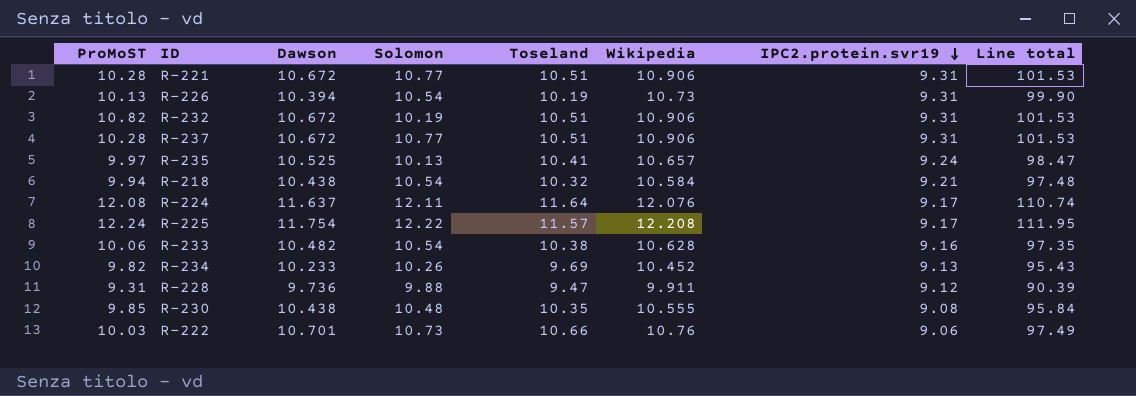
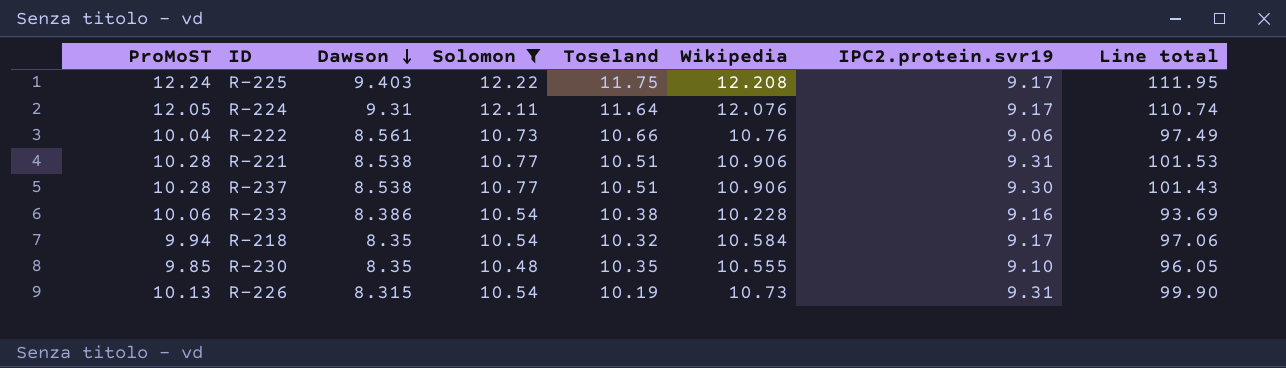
filter: none -> Solomon >= 10.48
row order: IPC2.protein.svr19 descending -> Dawson descending
R-225 | Dawson: 11.754 -> 9.403
R-225 | Toseland: 11.57 -> 11.75
R-224 | ProMoST: 12.08 -> 12.05
R-224 | Dawson: 11.637 -> 9.31
R-222 | ProMoST: 10.03 -> 10.04
R-222 | Dawson: 10.701 -> 8.561
R-221 | Dawson: 10.672 -> 8.538
R-237 | Dawson: 10.672 -> 8.538
R-237 | IPC2.protein.svr19: 9.31 -> 9.30
R-237 | Line total: 101.53 -> 101.43
R-233 | Dawson: 10.482 -> 8.386
R-233 | Wikipedia: 10.628 -> 10.228
R-233 | Line total: 97.35 -> 93.69
R-218 | Dawson: 10.438 -> 8.35
R-218 | IPC2.protein.svr19: 9.21 -> 9.17
R-218 | Line total: 97.48 -> 97.06
R-230 | Dawson: 10.438 -> 8.35
R-230 | IPC2.protein.svr19: 9.08 -> 9.10
R-230 | Line total: 95.84 -> 96.05
R-226 | Dawson: 10.394 -> 8.315

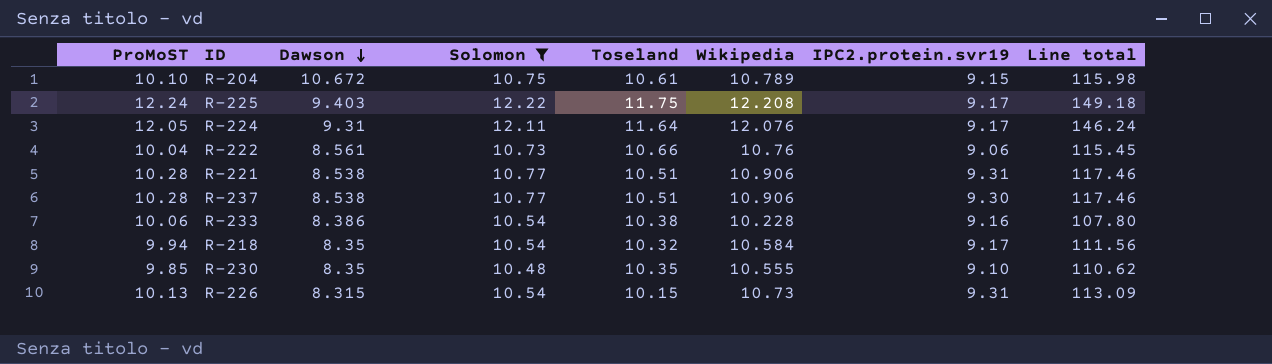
column Line total | formula: [Wikipedia] * [IPC2.protein.svr19] -> [Solomon] * [Wikipedia]
row R-204: none -> 10.10 | 10.672 | 10.75 | 10.61 | 10.789 | 9.15 | 115.98
R-226 | Toseland: 10.19 -> 10.15

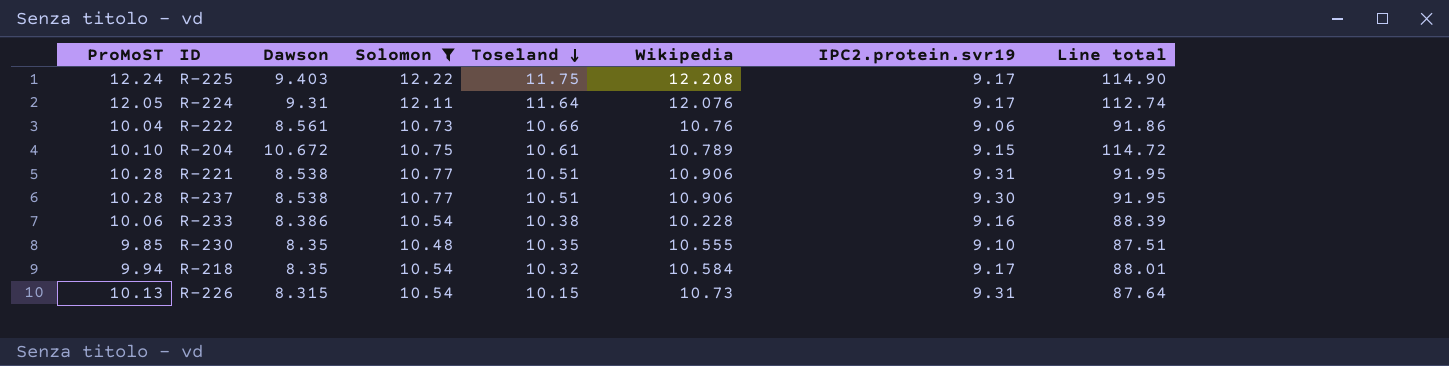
row order: Dawson descending -> Toseland descending
column Line total | formula: [Solomon] * [Wikipedia] -> [Dawson] * [Solomon]

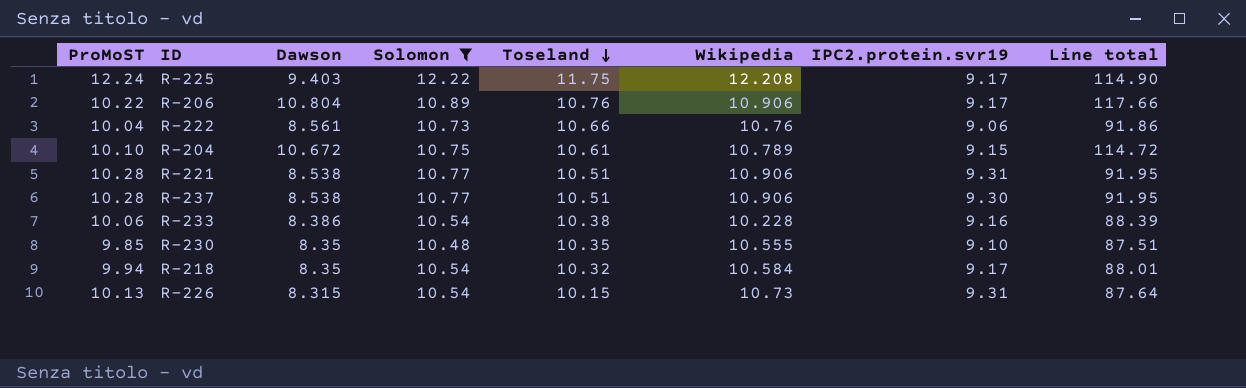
row R-224: 12.05 | 9.31 | 12.11 | 11.64 | 12.076 | 9.17 | 112.74 -> none
row R-206: none -> 10.22 | 10.804 | 10.89 | 10.76 | 10.906 | 9.17 | 117.66

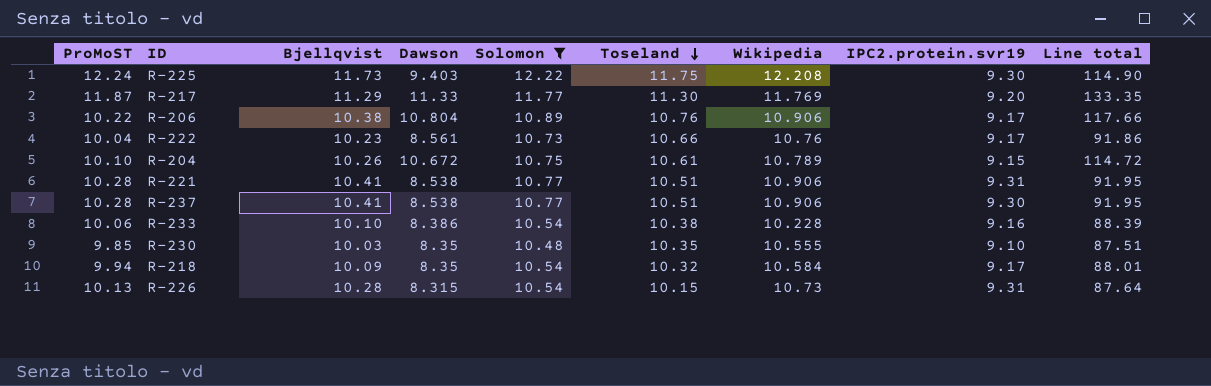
column Bjellqvist | position: none -> 3
R-225 | IPC2.protein.svr19: 9.17 -> 9.30
row R-217: none -> 11.87 | 11.29 | 11.33 | 11.77 | 11.30 | 11.769 | 9.20 | 133.35
R-222 | IPC2.protein.svr19: 9.06 -> 9.17

